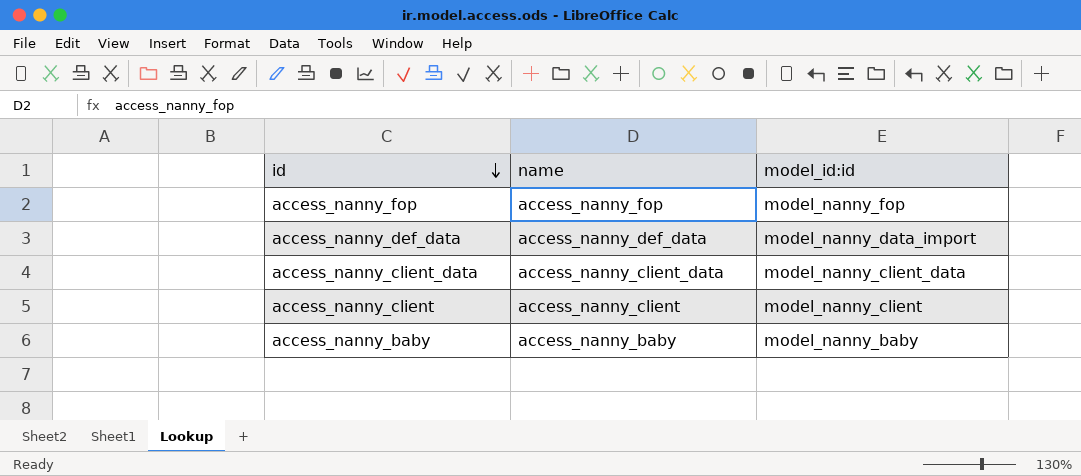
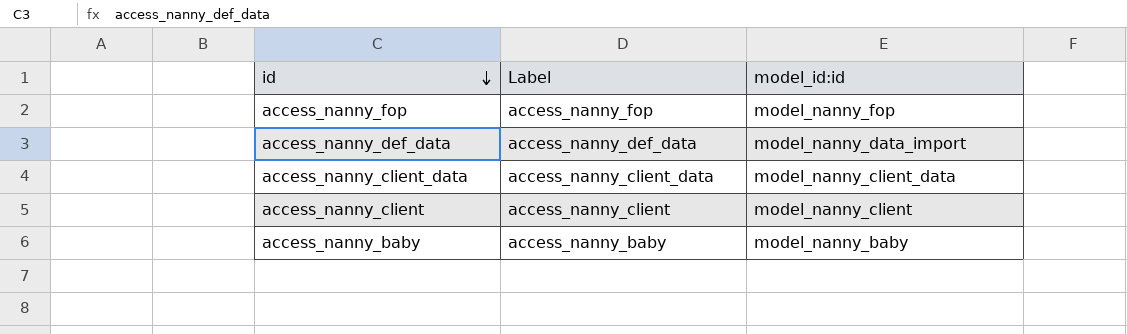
column name: name -> Label

